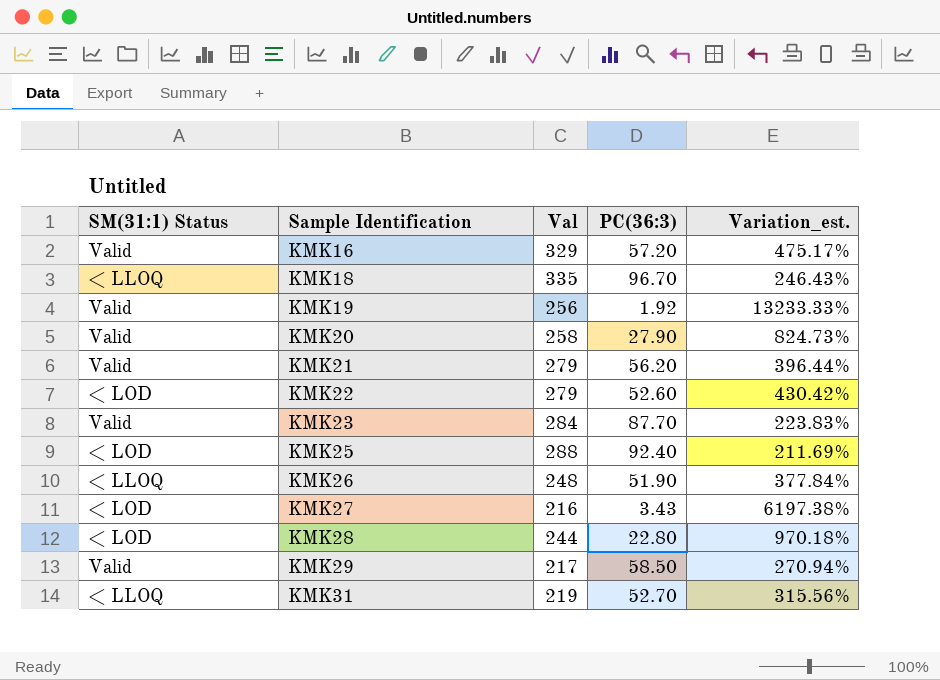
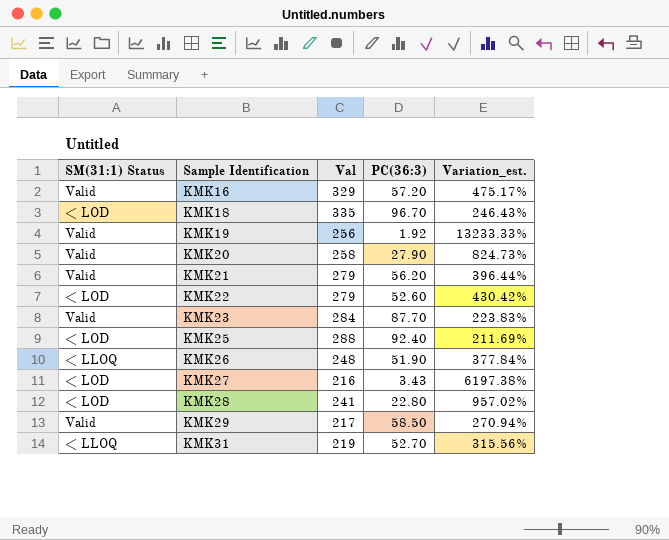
KMK18 | SM(31:1) Status: < LLOQ -> < LOD
KMK28 | Val: 244 -> 241
KMK28 | Variation_est.: 970.18% -> 957.02%

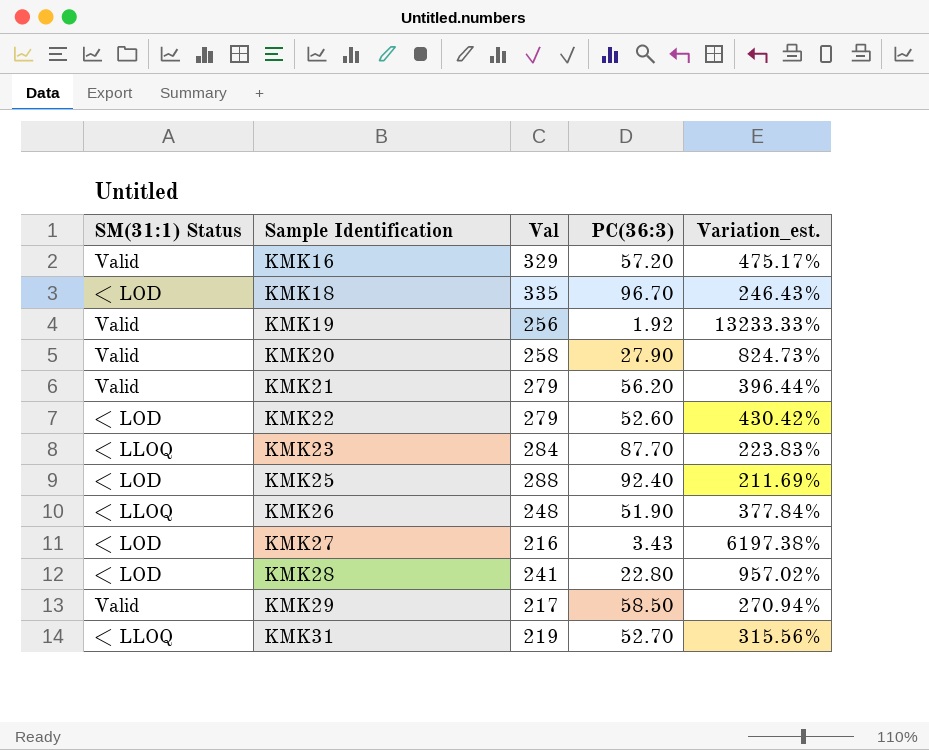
KMK23 | SM(31:1) Status: Valid -> < LLOQ

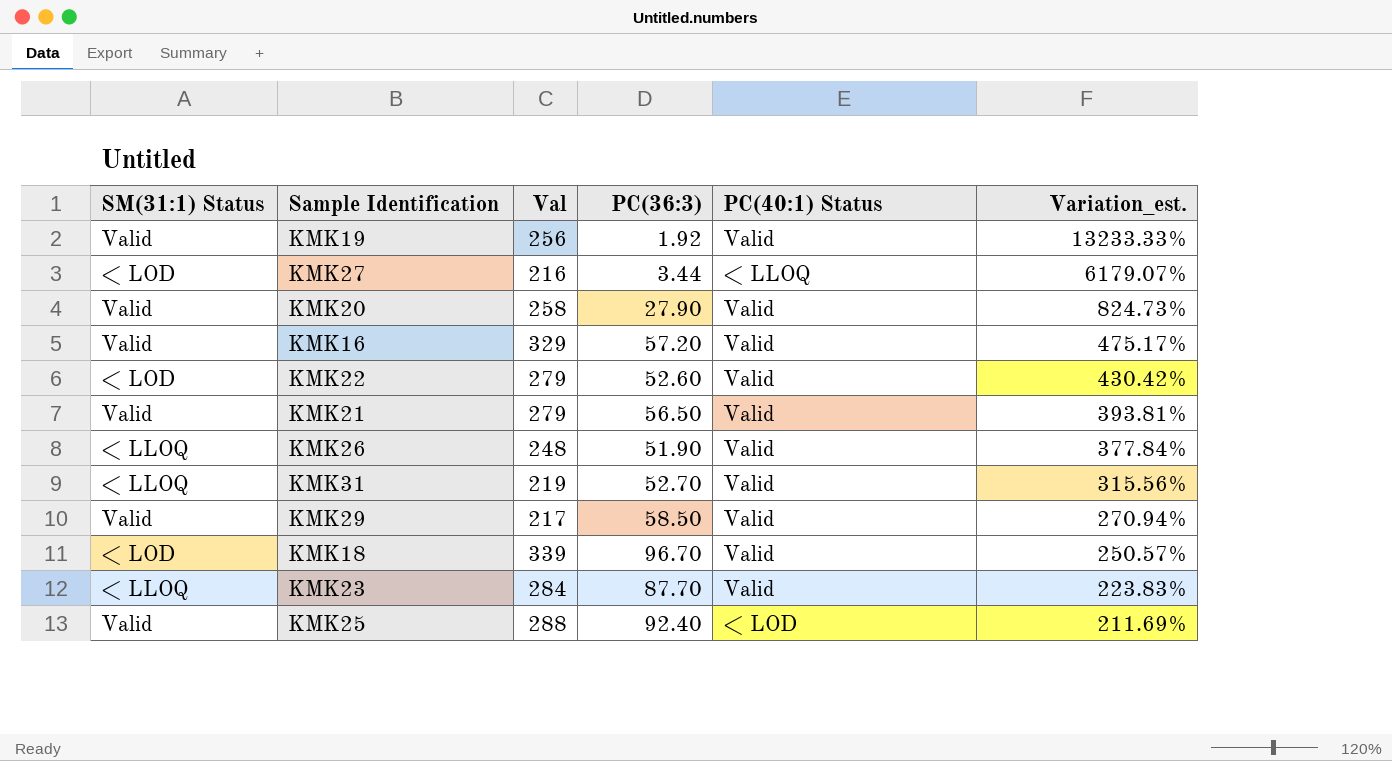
row order: Sample Identification ascending -> Variation_est. descending
column PC(40:1) Status | position: none -> 5
row KMK28: < LOD | 241 | 22.80 | 957.02% -> none
KMK27 | PC(36:3): 3.43 -> 3.44
KMK27 | Variation_est.: 6197.38% -> 6179.07%
KMK21 | PC(36:3): 56.20 -> 56.50
KMK21 | Variation_est.: 396.44% -> 393.81%
KMK18 | Val: 335 -> 339
KMK18 | Variation_est.: 246.43% -> 250.57%
KMK25 | SM(31:1) Status: < LOD -> Valid

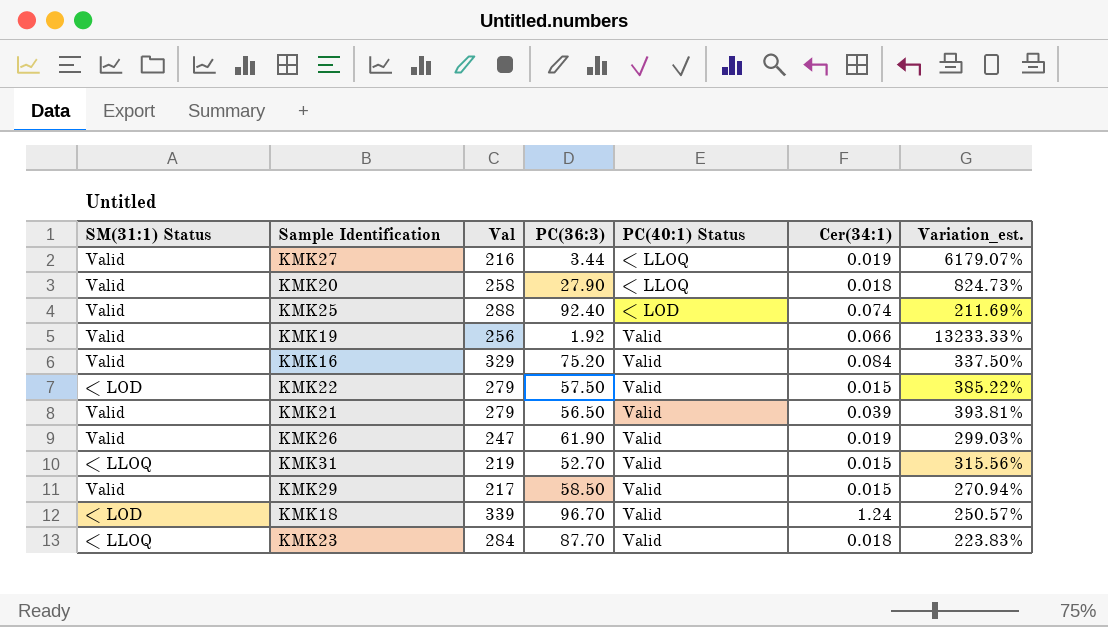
row order: Variation_est. descending -> PC(40:1) Status ascending
column Cer(34:1) | position: none -> 6
KMK27 | SM(31:1) Status: < LOD -> Valid
KMK20 | PC(40:1) Status: Valid -> < LLOQ
KMK16 | PC(36:3): 57.20 -> 75.20
KMK16 | Variation_est.: 475.17% -> 337.50%
KMK22 | PC(36:3): 52.60 -> 57.50
KMK22 | Variation_est.: 430.42% -> 385.22%
KMK26 | SM(31:1) Status: < LLOQ -> Valid
KMK26 | Val: 248 -> 247
KMK26 | PC(36:3): 51.90 -> 61.90
KMK26 | Variation_est.: 377.84% -> 299.03%

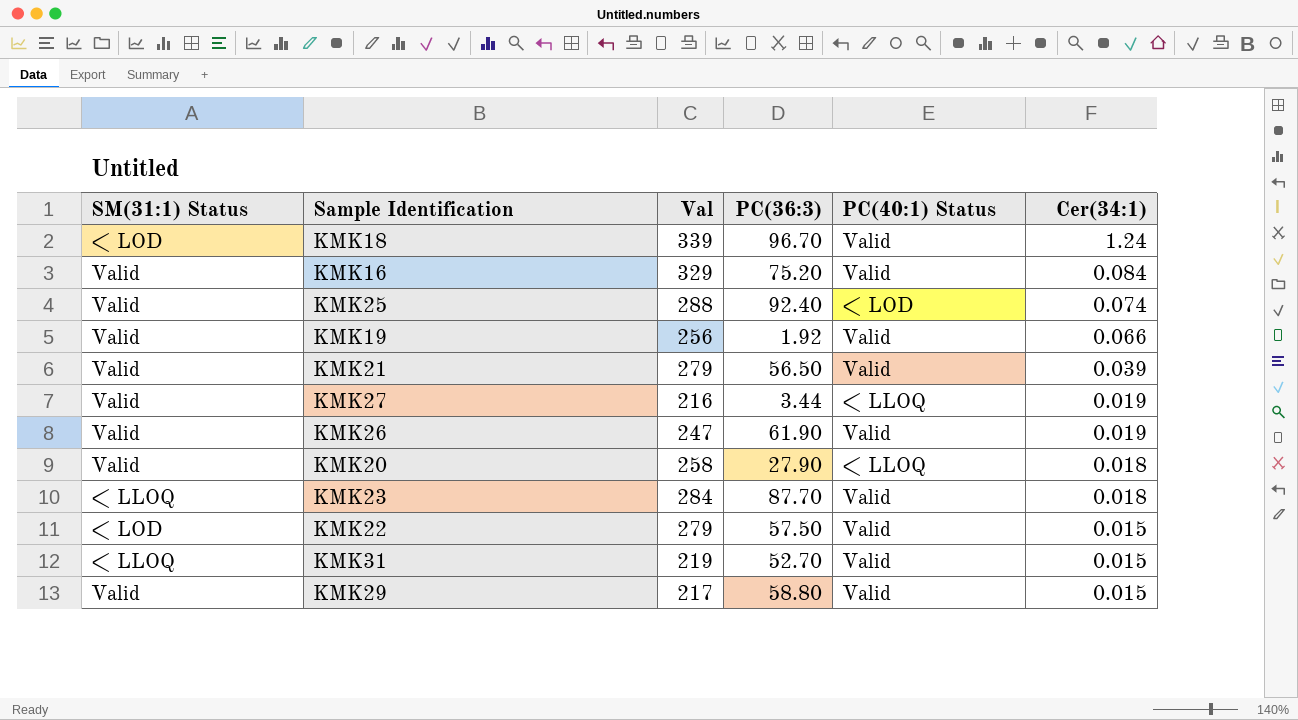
row order: PC(40:1) Status ascending -> Cer(34:1) descending
column Variation_est. | formula: ([Val] - [PC(36:3)]) / [PC(36:3)] -> none
KMK29 | PC(36:3): 58.50 -> 58.80

